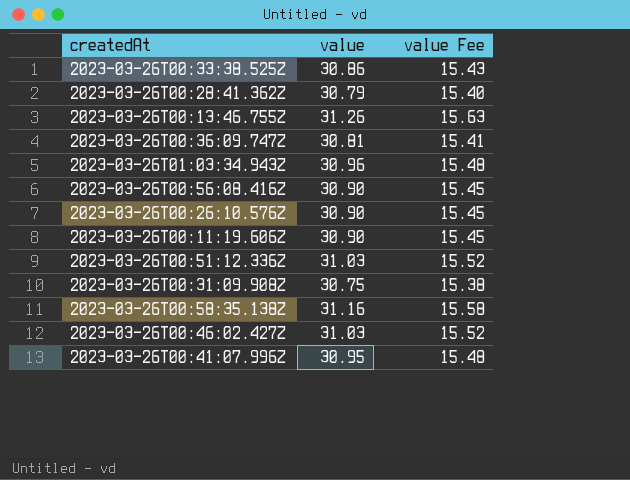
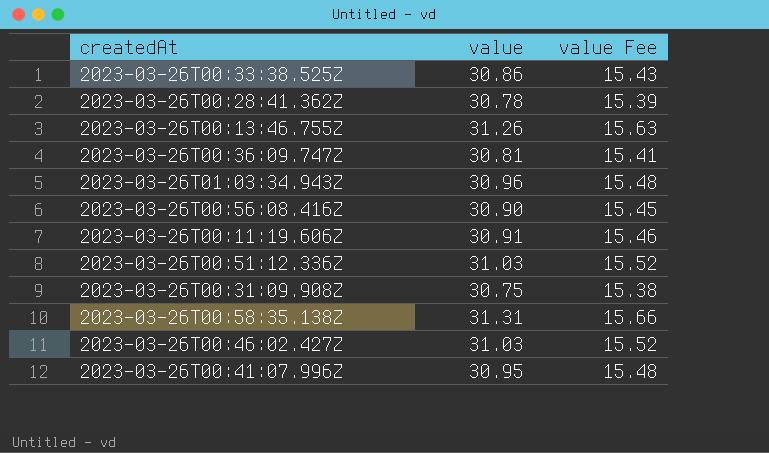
row 2023-03-26T00:26:10.576Z: 30.90 | 15.45 -> none
2023-03-26T00:28:41.362Z | value: 30.79 -> 30.78
2023-03-26T00:28:41.362Z | value Fee: 15.40 -> 15.39
2023-03-26T00:11:19.606Z | value: 30.90 -> 30.91
2023-03-26T00:11:19.606Z | value Fee: 15.45 -> 15.46
2023-03-26T00:58:35.138Z | value: 31.16 -> 31.31
2023-03-26T00:58:35.138Z | value Fee: 15.58 -> 15.66

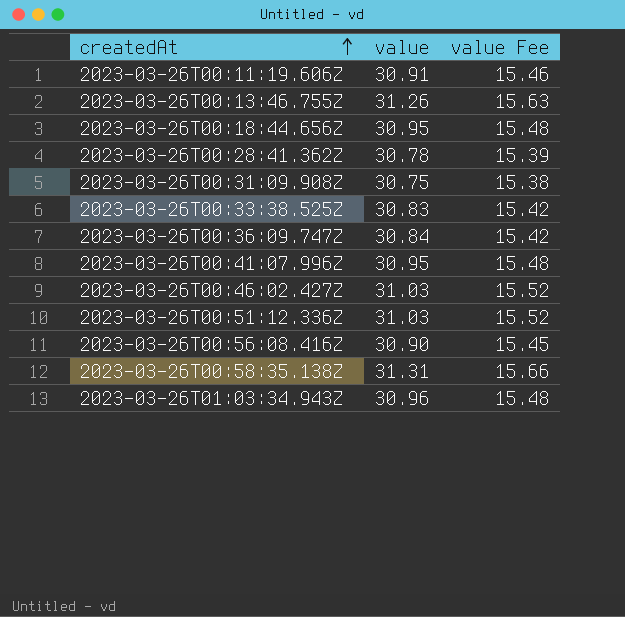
row order: none -> createdAt ascending
row 2023-03-26T00:18:44.656Z: none -> 30.95 | 15.48
2023-03-26T00:33:38.525Z | value: 30.86 -> 30.83
2023-03-26T00:33:38.525Z | value Fee: 15.43 -> 15.42
2023-03-26T00:36:09.747Z | value: 30.81 -> 30.84
2023-03-26T00:36:09.747Z | value Fee: 15.41 -> 15.42

